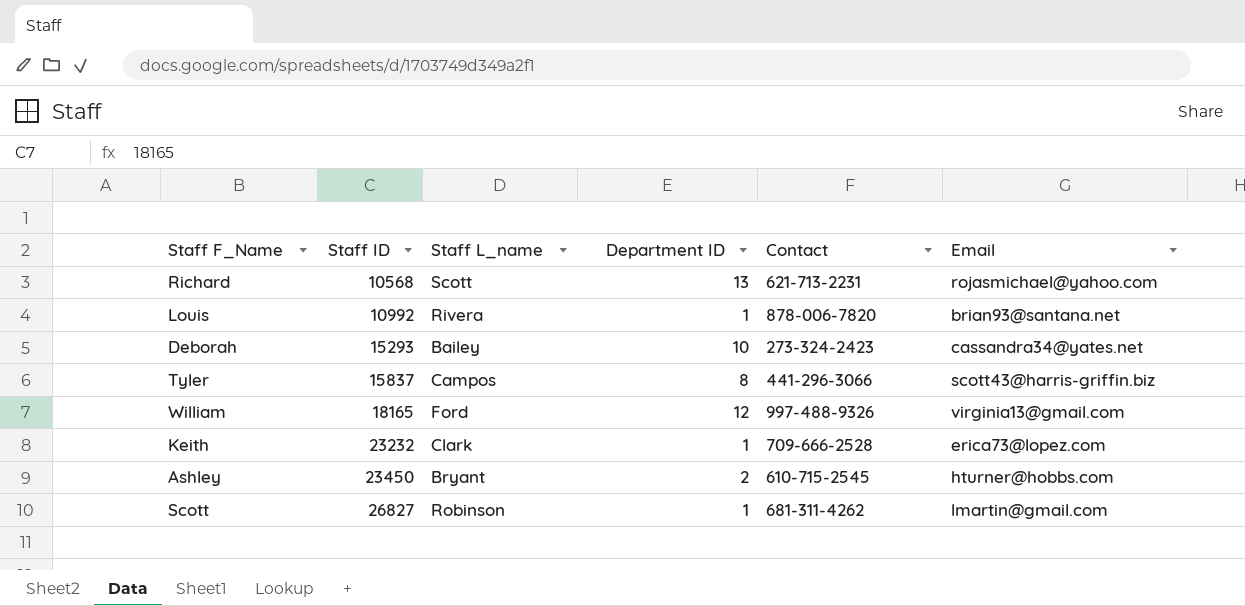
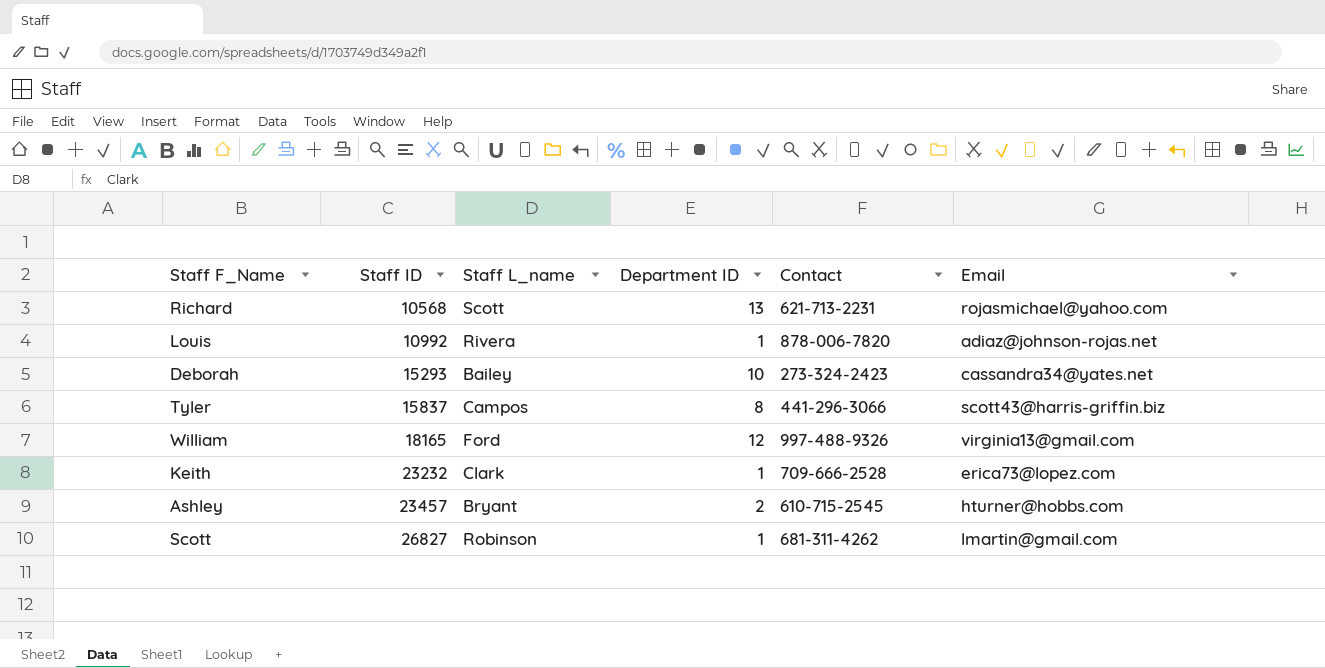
Louis | Email: brian93@santana.net -> adiaz@johnson-rojas.net
Ashley | Staff ID: 23450 -> 23457

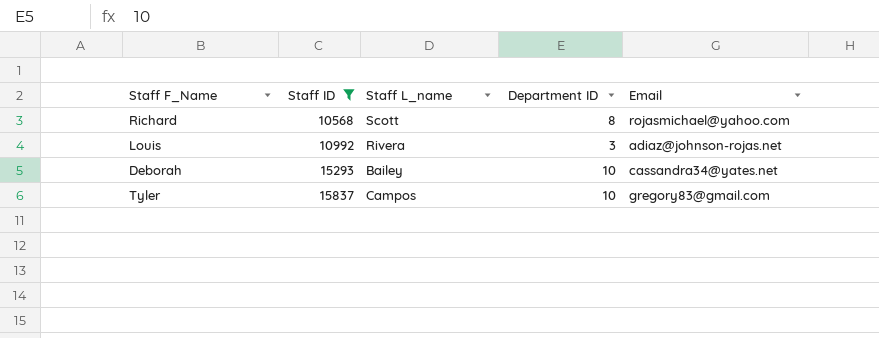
filter: none -> Staff ID <= 15837
column Contact | position: 5 -> none
Richard | Department ID: 13 -> 8
Louis | Department ID: 1 -> 3
Tyler | Department ID: 8 -> 10
Tyler | Email: scott43@harris-griffin.biz -> gregory83@gmail.com

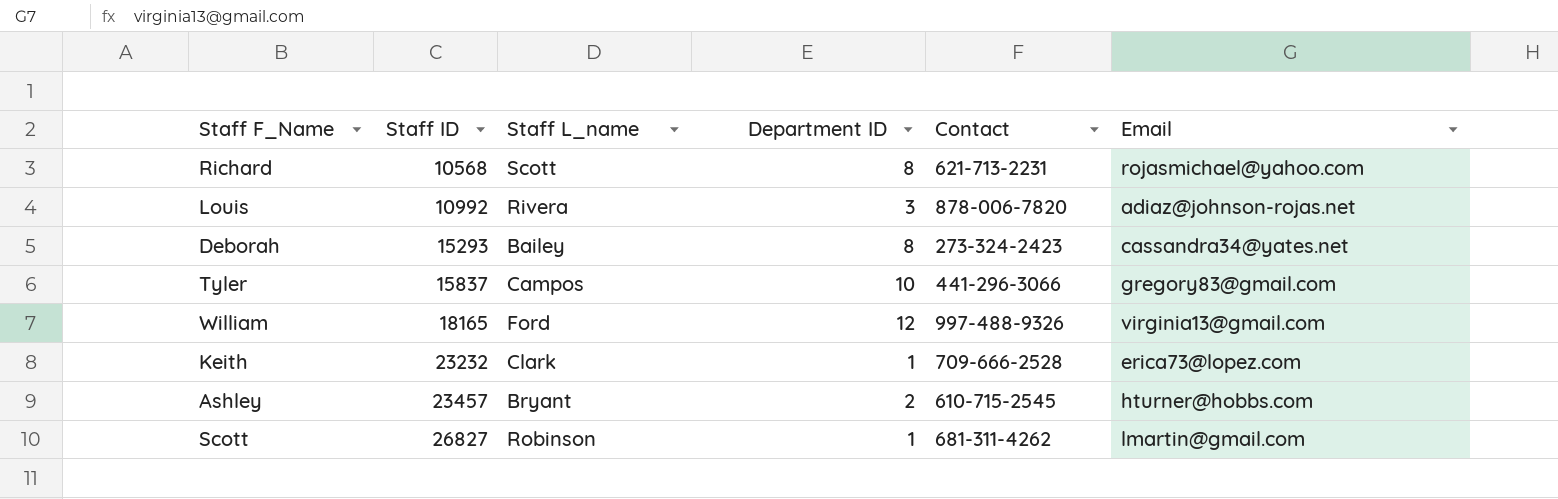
filter: Staff ID <= 15837 -> none
column Contact | position: none -> 5
Deborah | Department ID: 10 -> 8

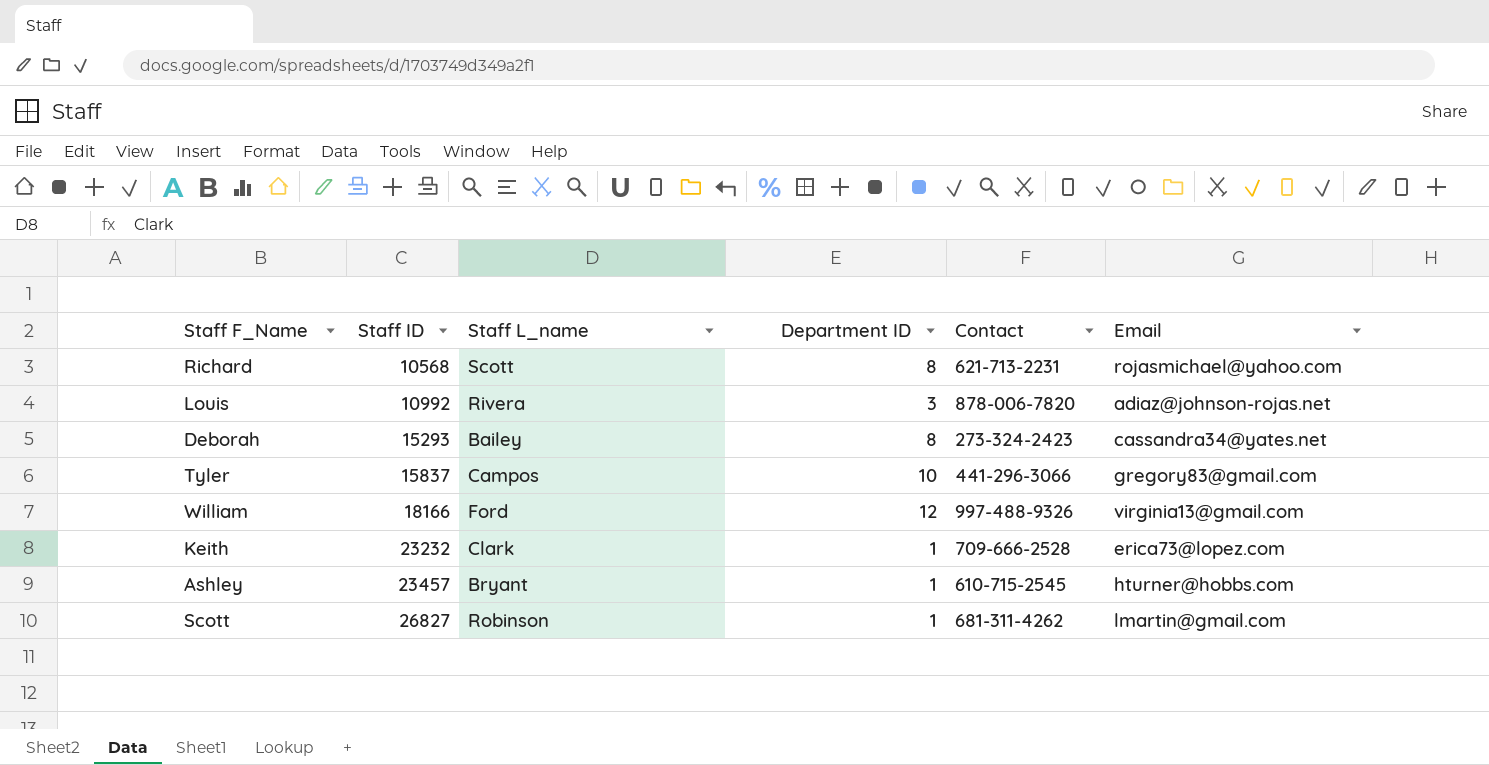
William | Staff ID: 18165 -> 18166
Ashley | Department ID: 2 -> 1

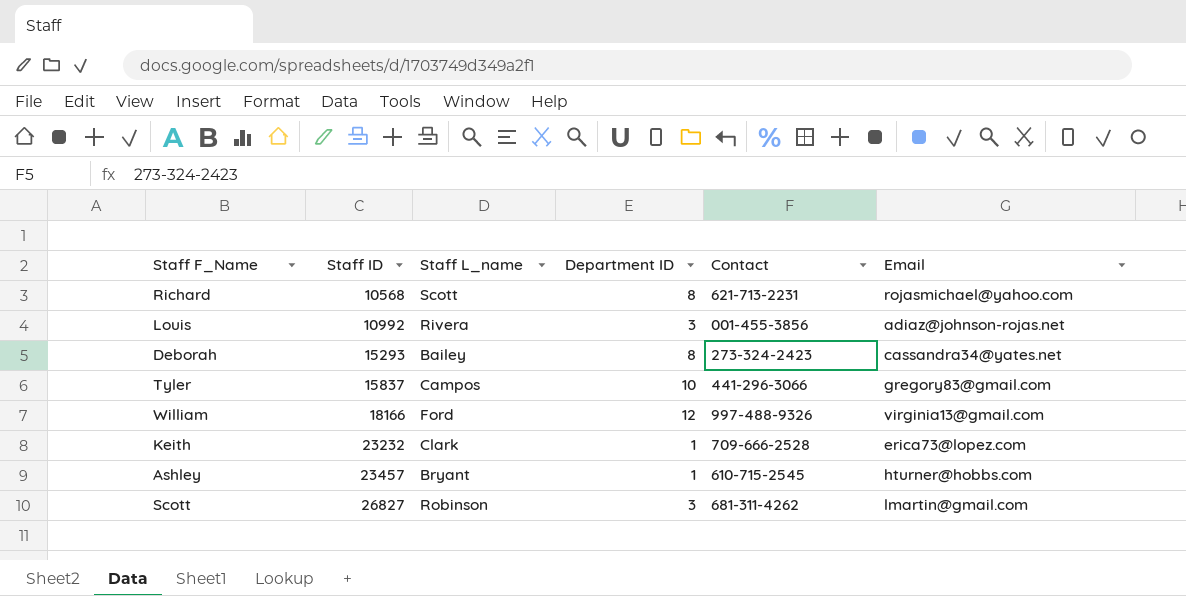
Louis | Contact: 878-006-7820 -> 001-455-3856
Scott | Department ID: 1 -> 3

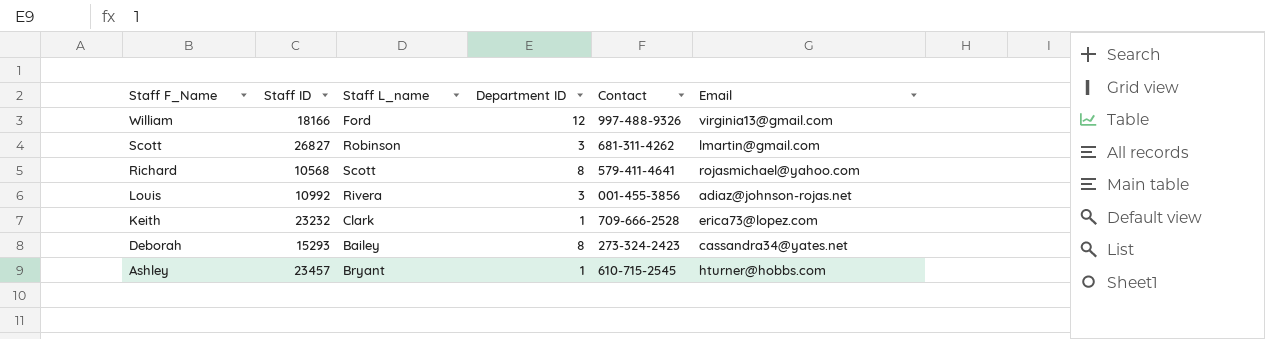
row order: Staff ID ascending -> Staff F_Name descending
row Tyler: 15837 | Campos | 10 | 441-296-3066 | gregory83@gmail.com -> none
Richard | Contact: 621-713-2231 -> 579-411-4641

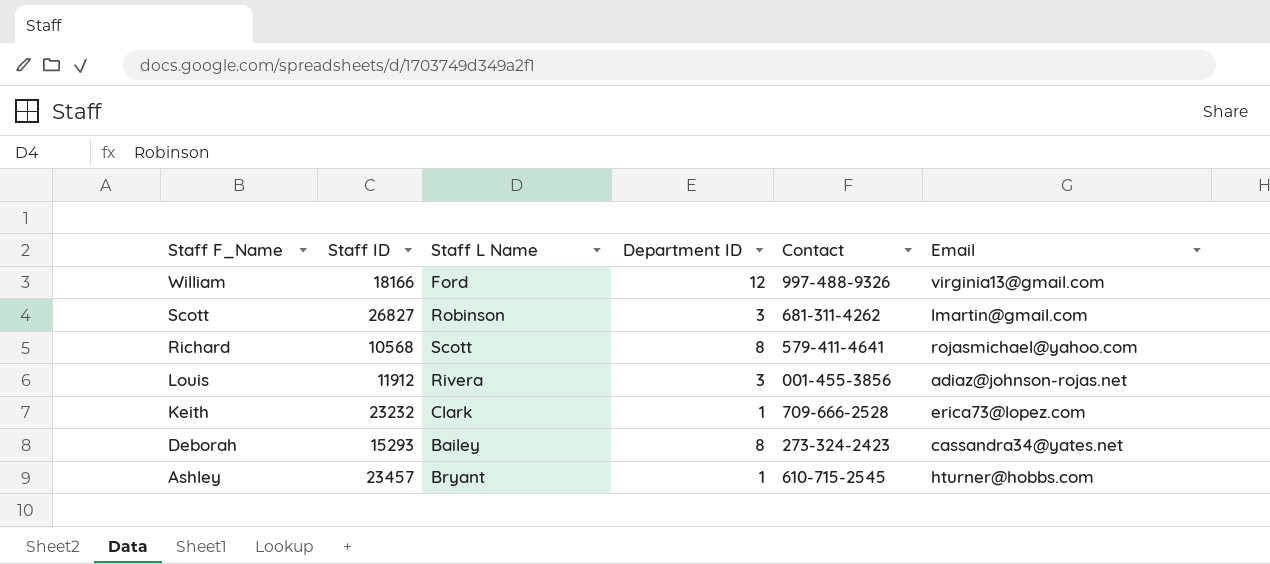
column name: Staff L_name -> Staff L Name
Louis | Staff ID: 10992 -> 11912

